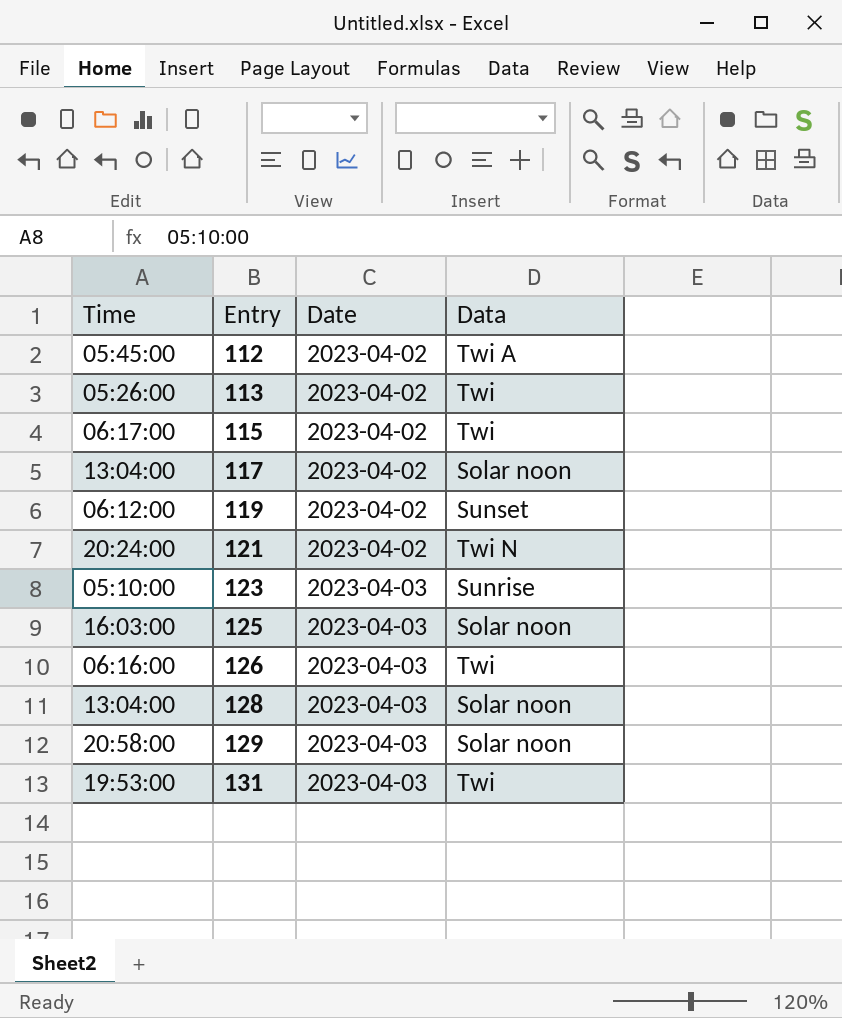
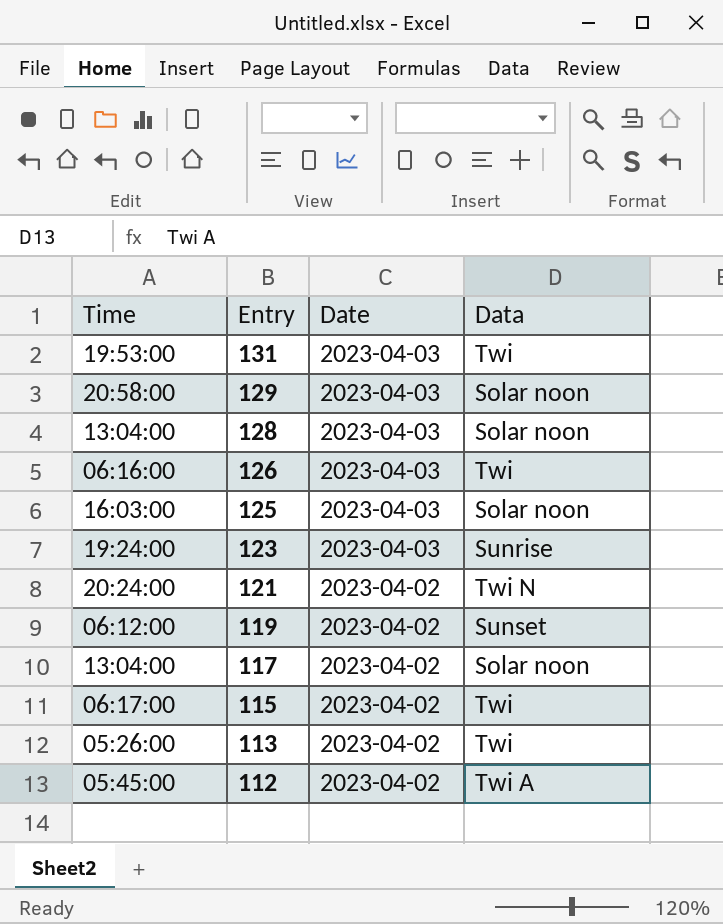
row order: Entry ascending -> Entry descending
123 | Time: 05:10:00 -> 19:24:00

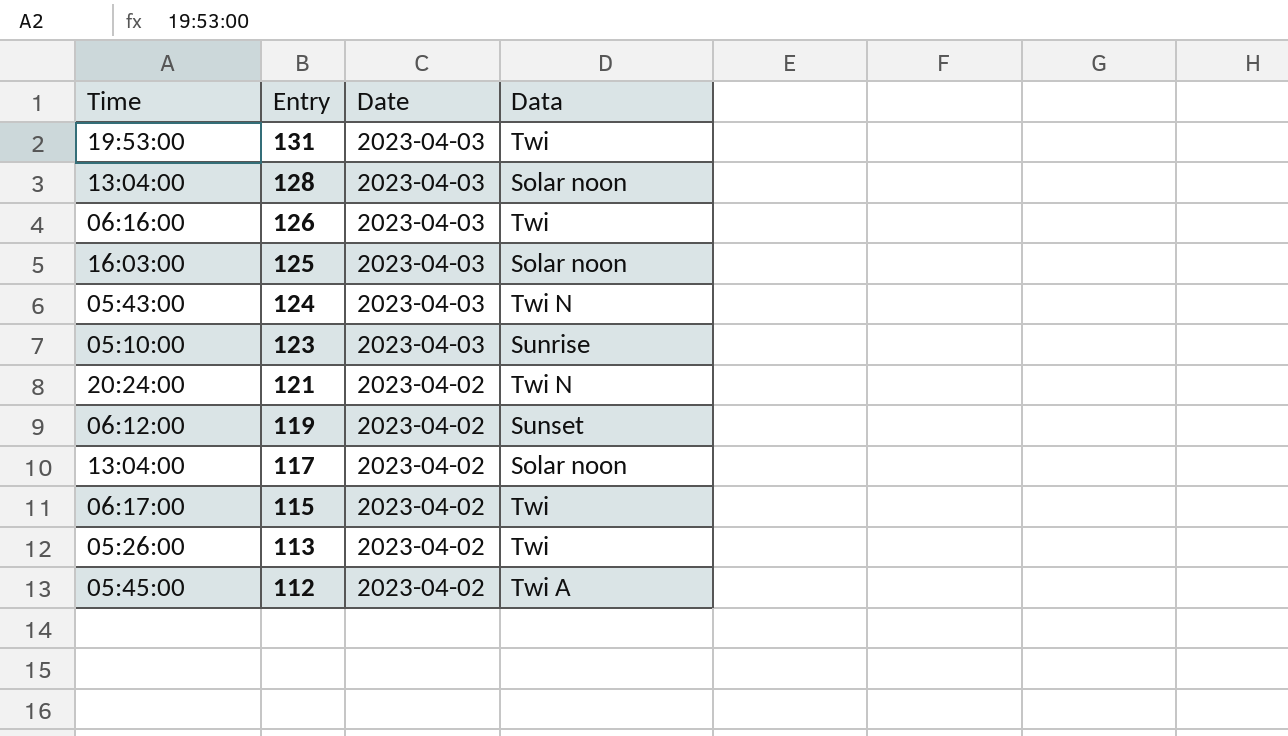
row 129: 20:58:00 | 2023-04-03 | Solar noon -> none
row 124: none -> 05:43:00 | 2023-04-03 | Twi N
123 | Time: 19:24:00 -> 05:10:00

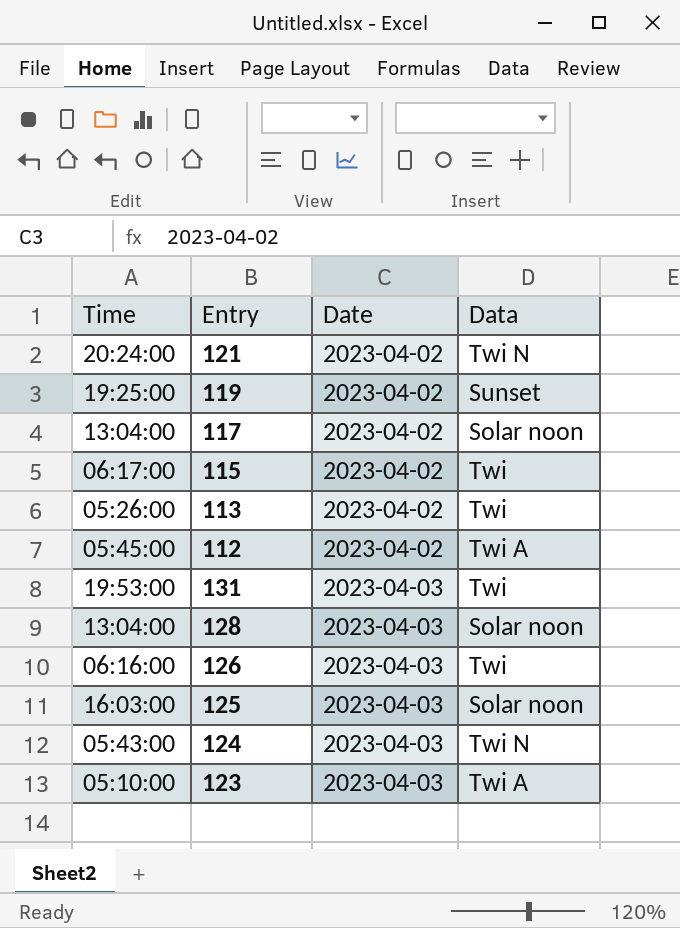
row order: Entry descending -> Date ascending
119 | Time: 06:12:00 -> 19:25:00
123 | Data: Sunrise -> Twi A

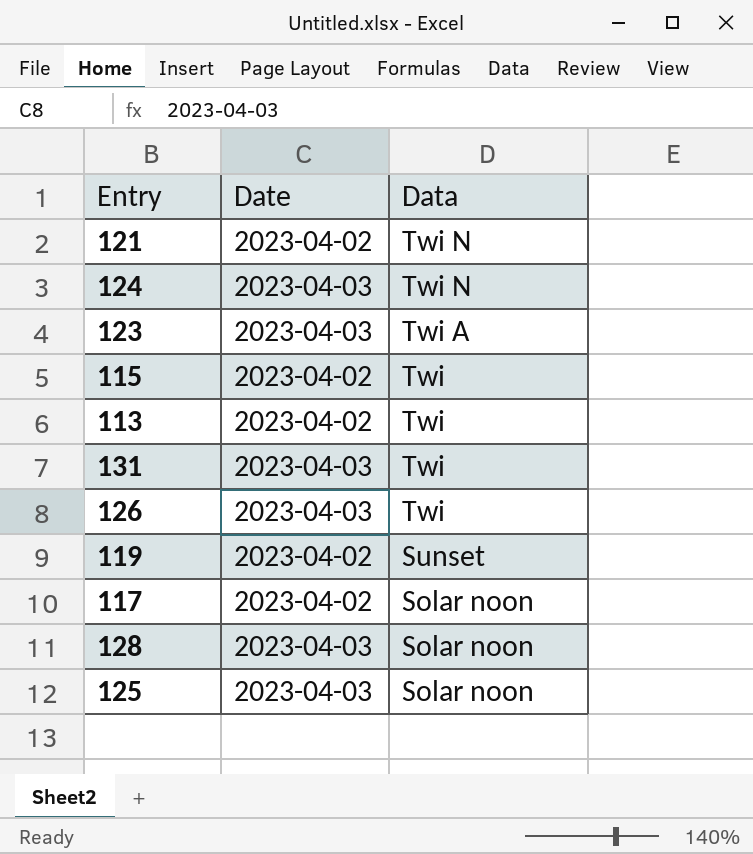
row order: Date ascending -> Data descending
column Time | position: 1 -> none
row 112: 05:45:00 | 2023-04-02 | Twi A -> none

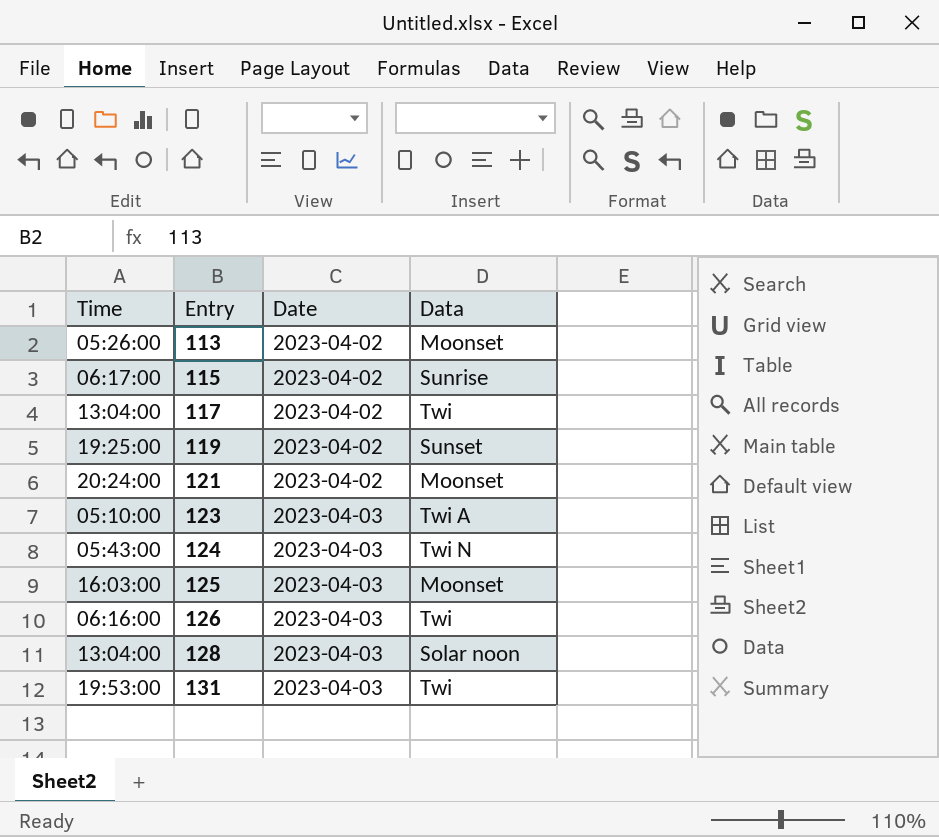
row order: Data descending -> Entry ascending
column Time | position: none -> 1
113 | Data: Twi -> Moonset
115 | Data: Twi -> Sunrise
117 | Data: Solar noon -> Twi
121 | Data: Twi N -> Moonset
125 | Data: Solar noon -> Moonset

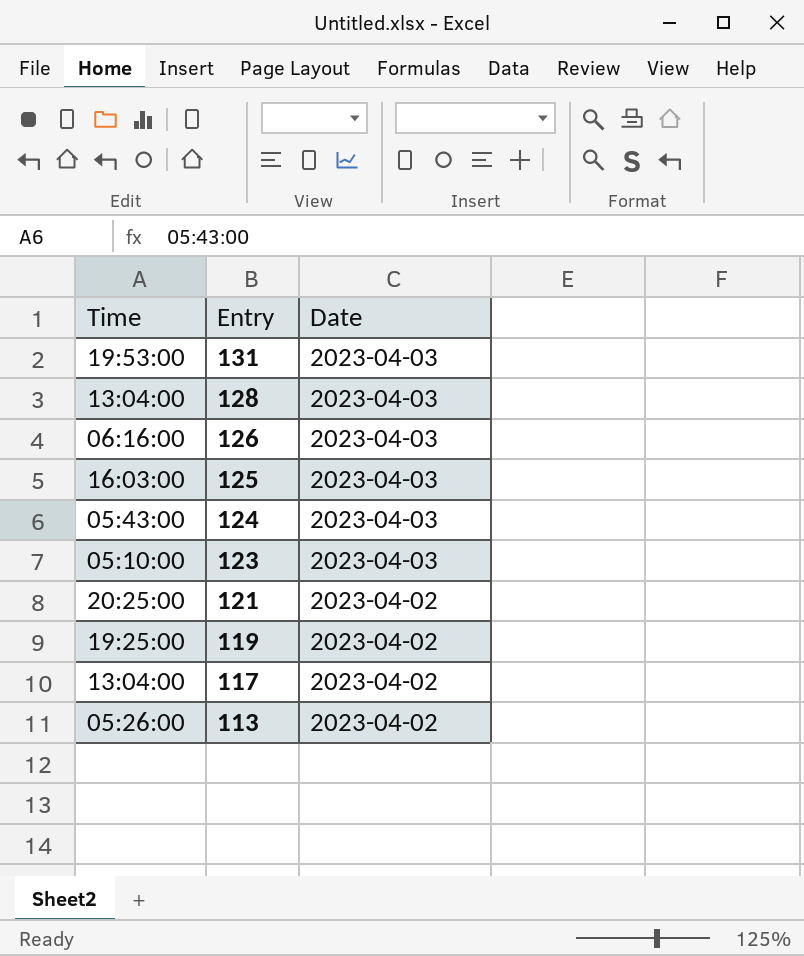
row order: Entry ascending -> Entry descending
column Data | position: 4 -> none
row 115: 06:17:00 | 2023-04-02 | Sunrise -> none
121 | Time: 20:24:00 -> 20:25:00

